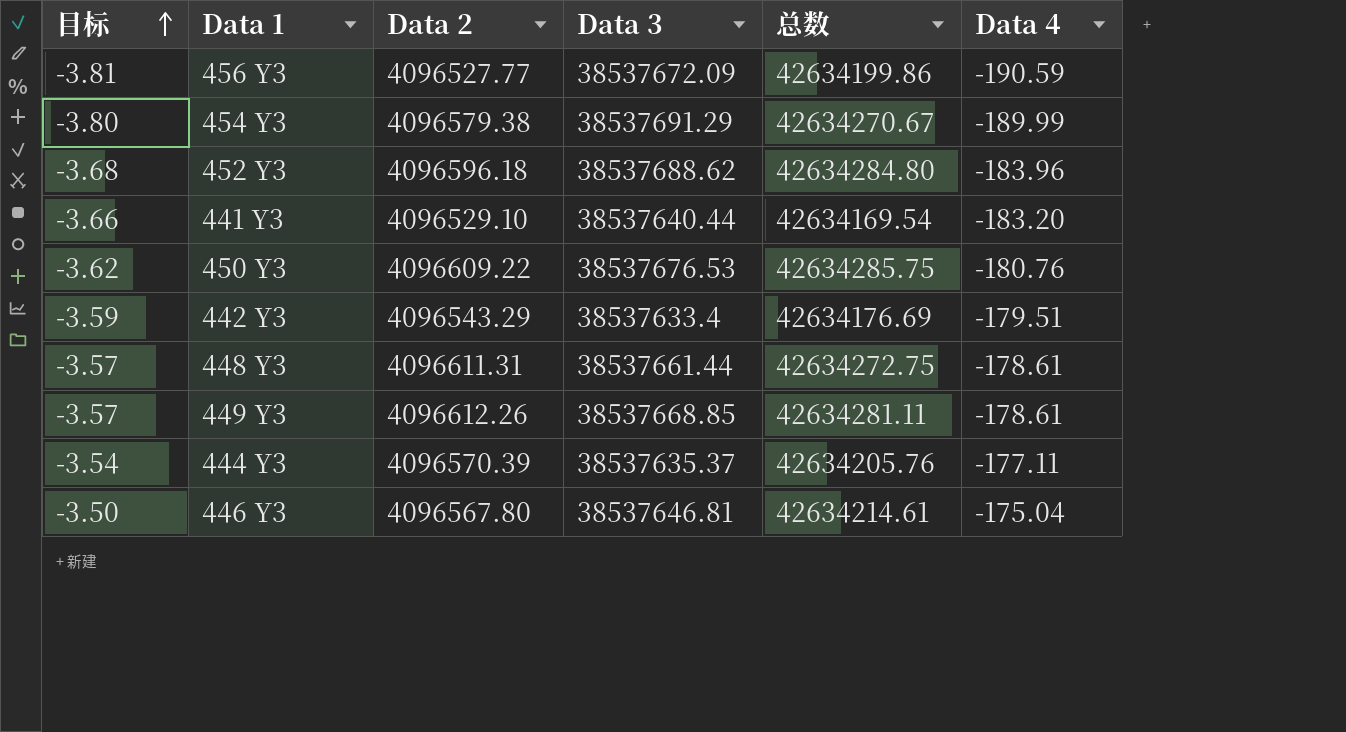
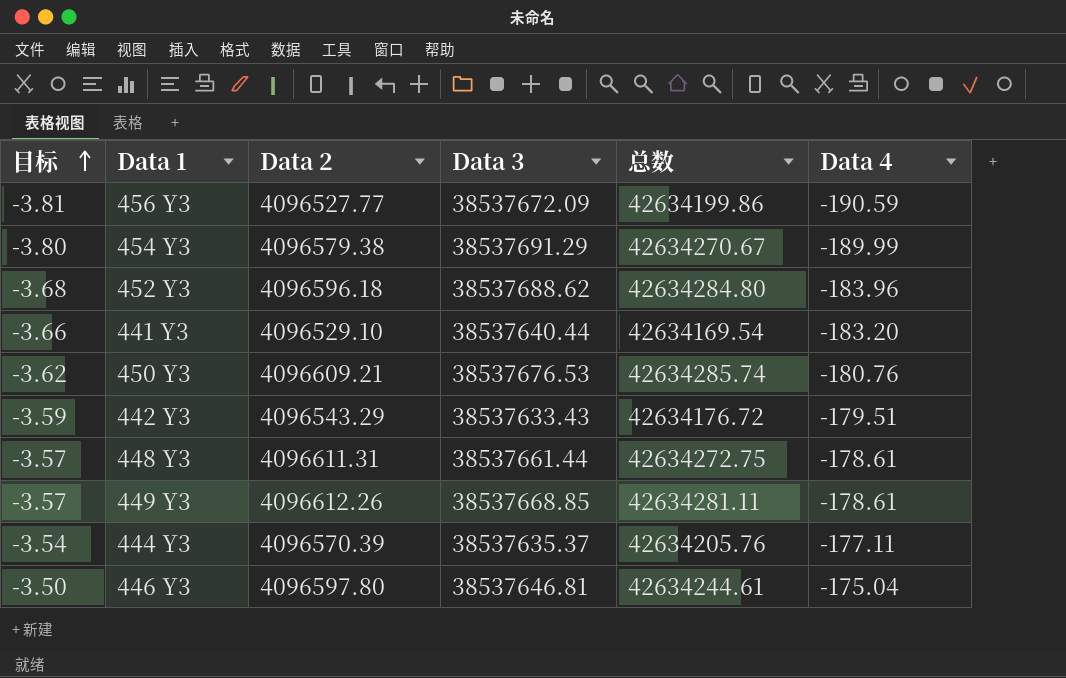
450 Y3 | Data 2: 4096609.22 -> 4096609.21
450 Y3 | 总数: 42634285.75 -> 42634285.74
442 Y3 | Data 3: 38537633.4 -> 38537633.43
442 Y3 | 总数: 42634176.69 -> 42634176.72
446 Y3 | Data 2: 4096567.80 -> 4096597.80
446 Y3 | 总数: 42634214.61 -> 42634244.61

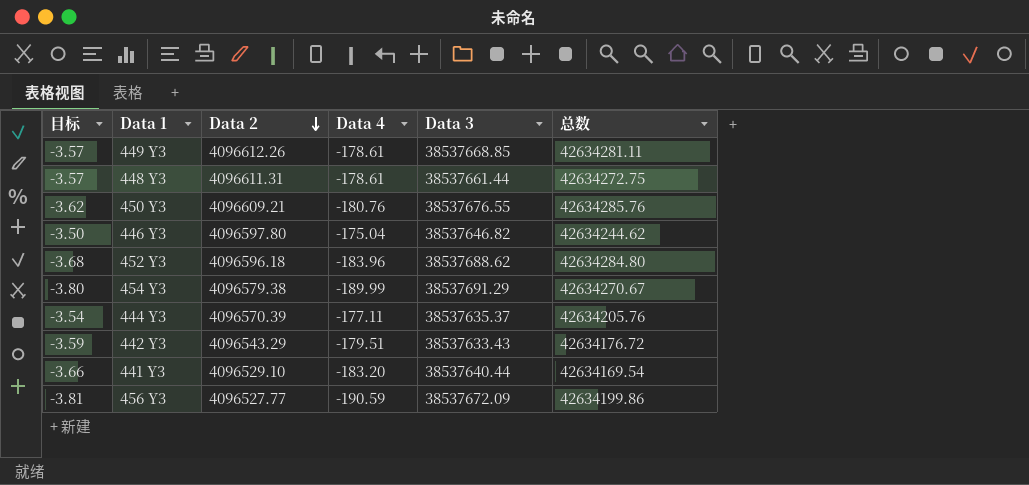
row order: 目标 ascending -> Data 2 descending
column Data 4 | position: 6 -> 4
450 Y3 | Data 3: 38537676.53 -> 38537676.55
450 Y3 | 总数: 42634285.74 -> 42634285.76
446 Y3 | Data 3: 38537646.81 -> 38537646.82
446 Y3 | 总数: 42634244.61 -> 42634244.62

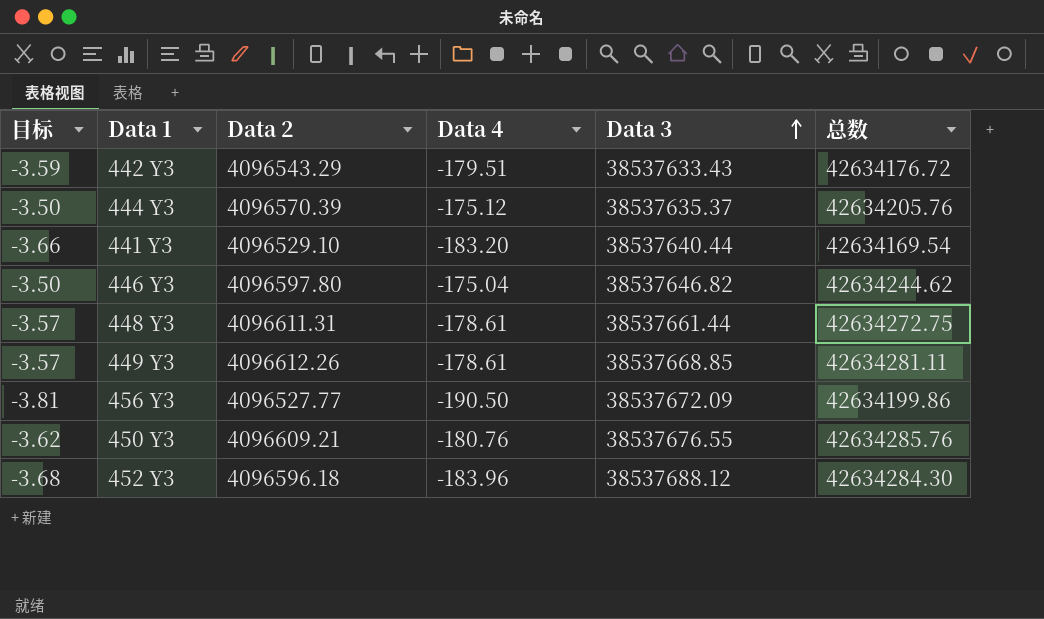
row order: Data 2 descending -> Data 3 ascending
row 454 Y3: -3.80 | 4096579.38 | -189.99 | 38537691.29 | 42634270.67 -> none
444 Y3 | 目标: -3.54 -> -3.50
444 Y3 | Data 4: -177.11 -> -175.12
456 Y3 | Data 4: -190.59 -> -190.50
452 Y3 | Data 3: 38537688.62 -> 38537688.12
452 Y3 | 总数: 42634284.80 -> 42634284.30

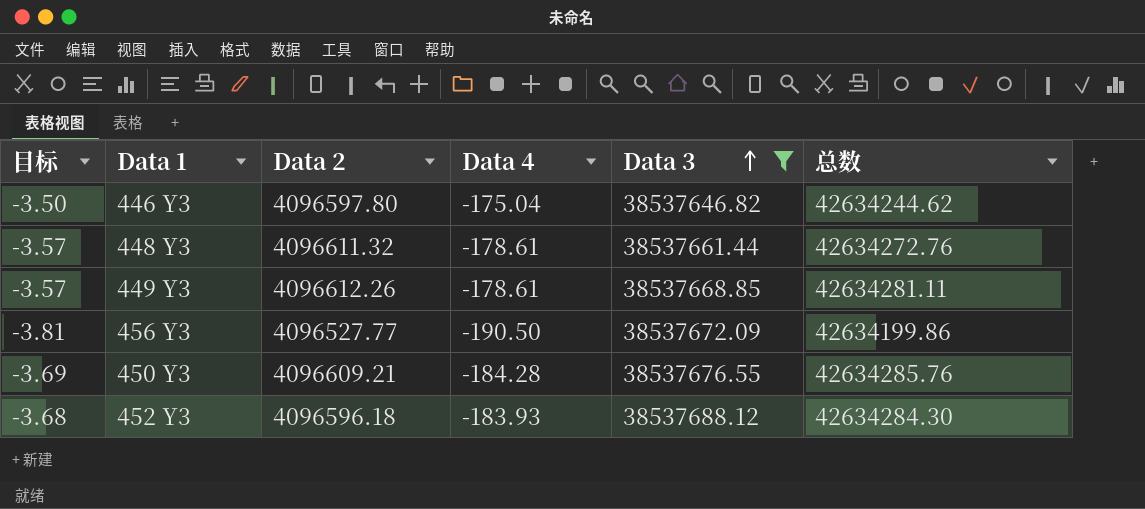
filter: none -> Data 3 >= 38537646.82
448 Y3 | Data 2: 4096611.31 -> 4096611.32
448 Y3 | 总数: 42634272.75 -> 42634272.76
450 Y3 | 目标: -3.62 -> -3.69
450 Y3 | Data 4: -180.76 -> -184.28
452 Y3 | Data 4: -183.96 -> -183.93

